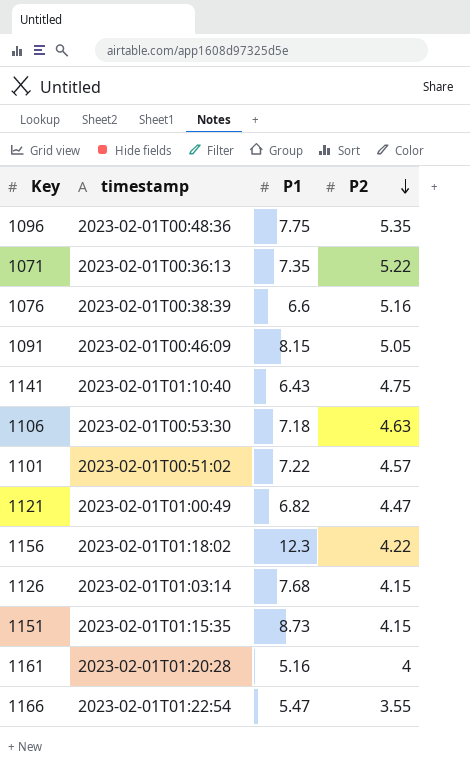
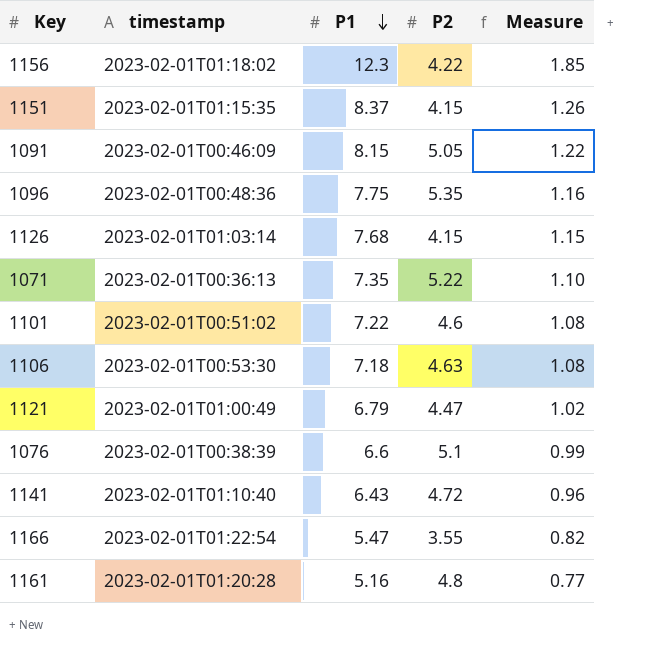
row order: P2 descending -> P1 descending
column Measure | formula: none -> [P1] * 0.15
1151 | P1: 8.73 -> 8.37
1101 | P2: 4.57 -> 4.6
1121 | P1: 6.82 -> 6.79
1076 | P2: 5.16 -> 5.1
1141 | P2: 4.75 -> 4.72
1161 | P2: 4 -> 4.8

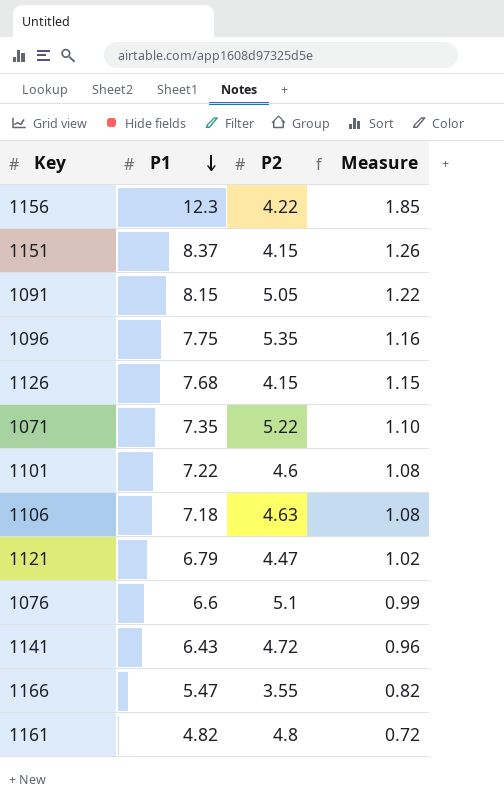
column timestamp | position: 2 -> none
1161 | P1: 5.16 -> 4.82
1161 | Measure: 0.77 -> 0.72

